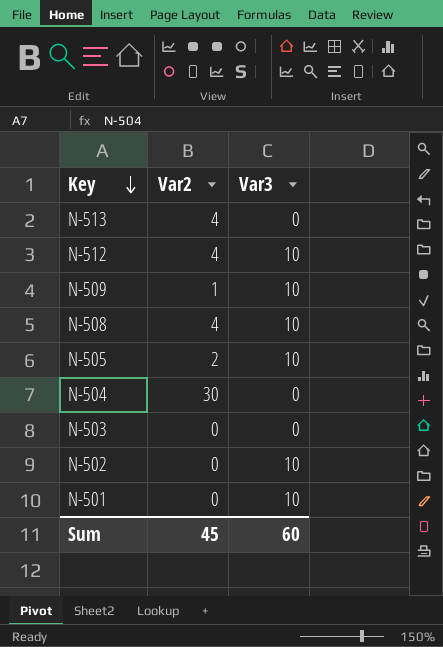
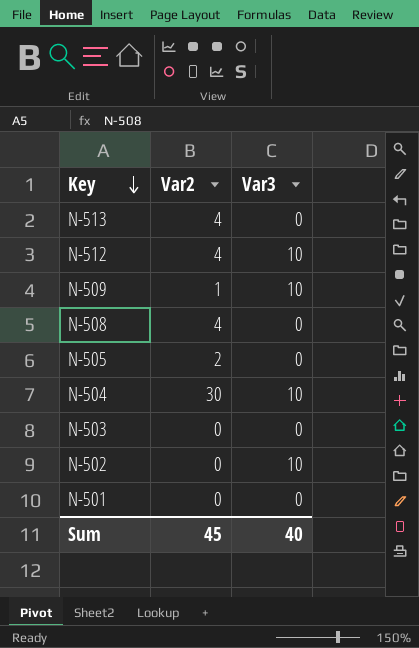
N-508 | Var3: 10 -> 0
N-505 | Var3: 10 -> 0
N-504 | Var3: 0 -> 10
N-501 | Var3: 10 -> 0
Sum | Var3: 60 -> 40

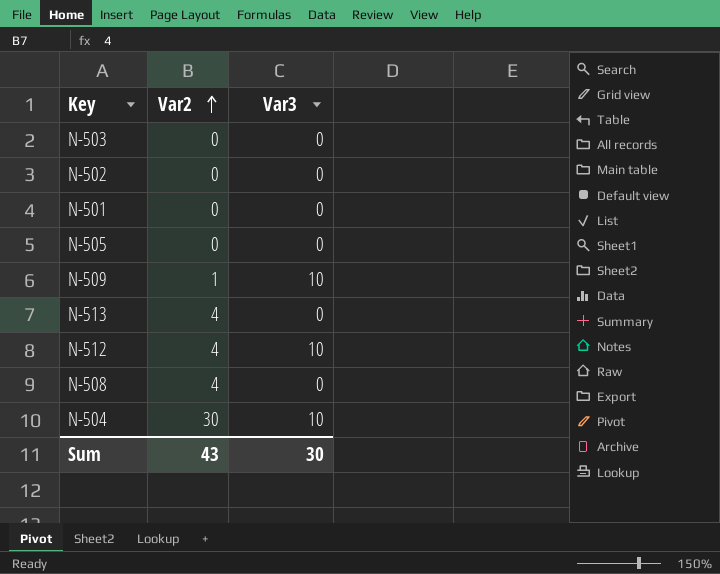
row order: Key descending -> Var2 ascending
N-502 | Var3: 10 -> 0
N-505 | Var2: 2 -> 0
Sum | Var2: 45 -> 43
Sum | Var3: 40 -> 30

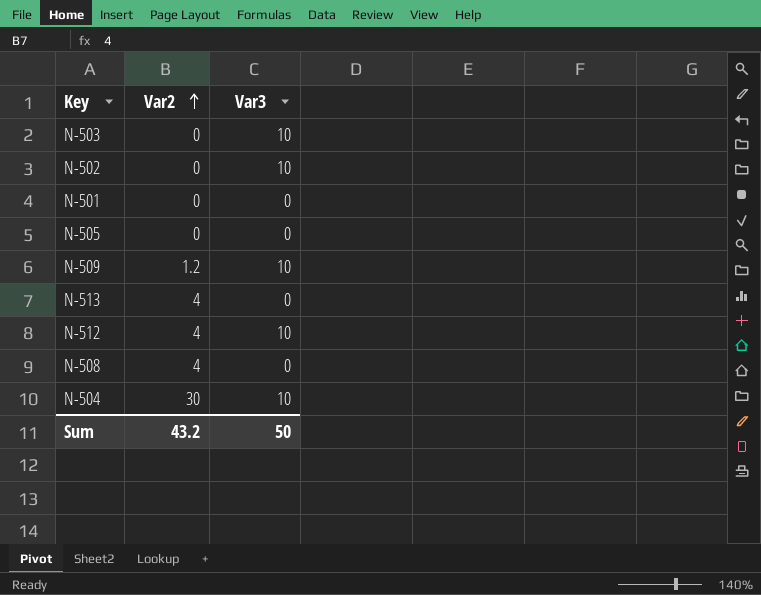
N-503 | Var3: 0 -> 10
N-502 | Var3: 0 -> 10
N-509 | Var2: 1 -> 1.2
Sum | Var2: 43 -> 43.2
Sum | Var3: 30 -> 50

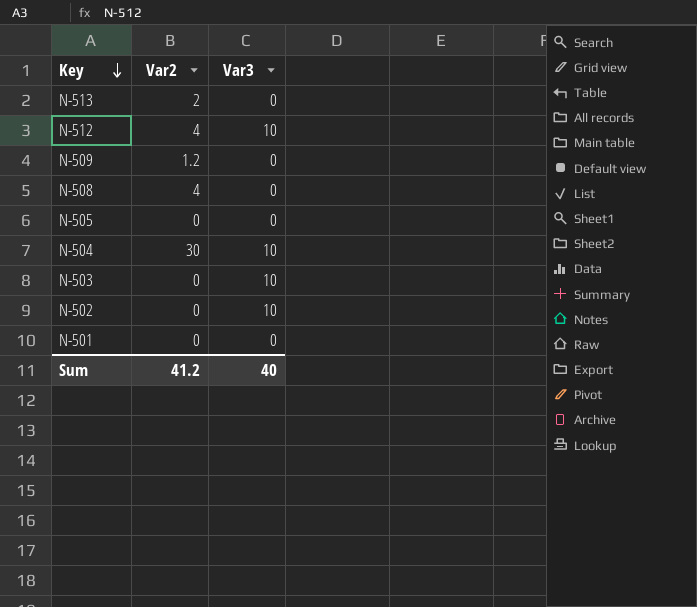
row order: Var2 ascending -> Key descending
N-513 | Var2: 4 -> 2
N-509 | Var3: 10 -> 0
Sum | Var2: 43.2 -> 41.2
Sum | Var3: 50 -> 40

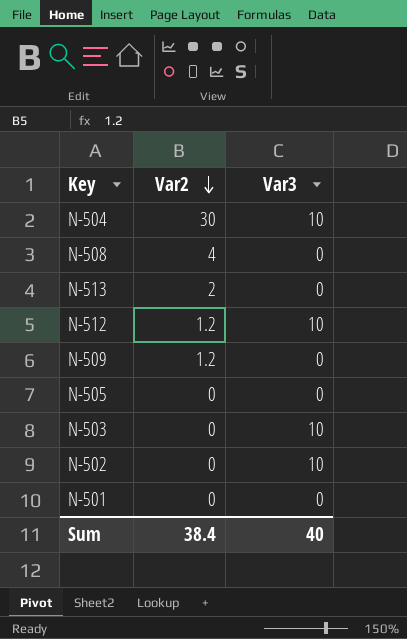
row order: Key descending -> Var2 descending
N-512 | Var2: 4 -> 1.2
Sum | Var2: 41.2 -> 38.4

